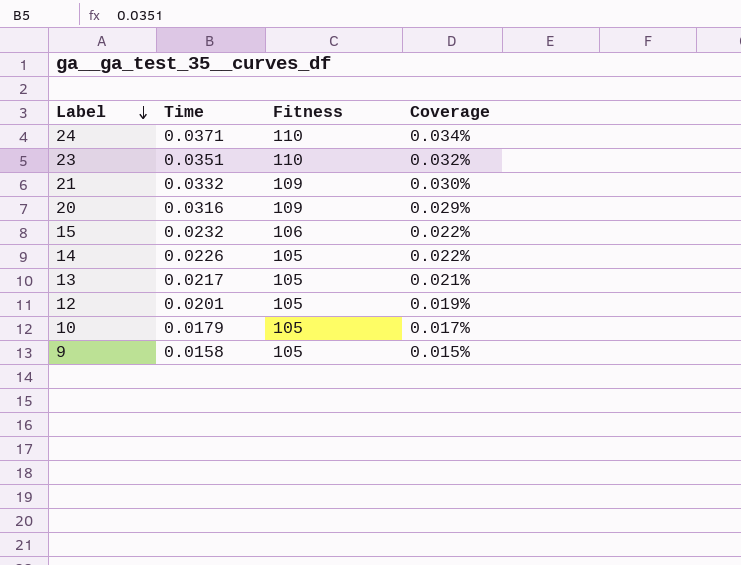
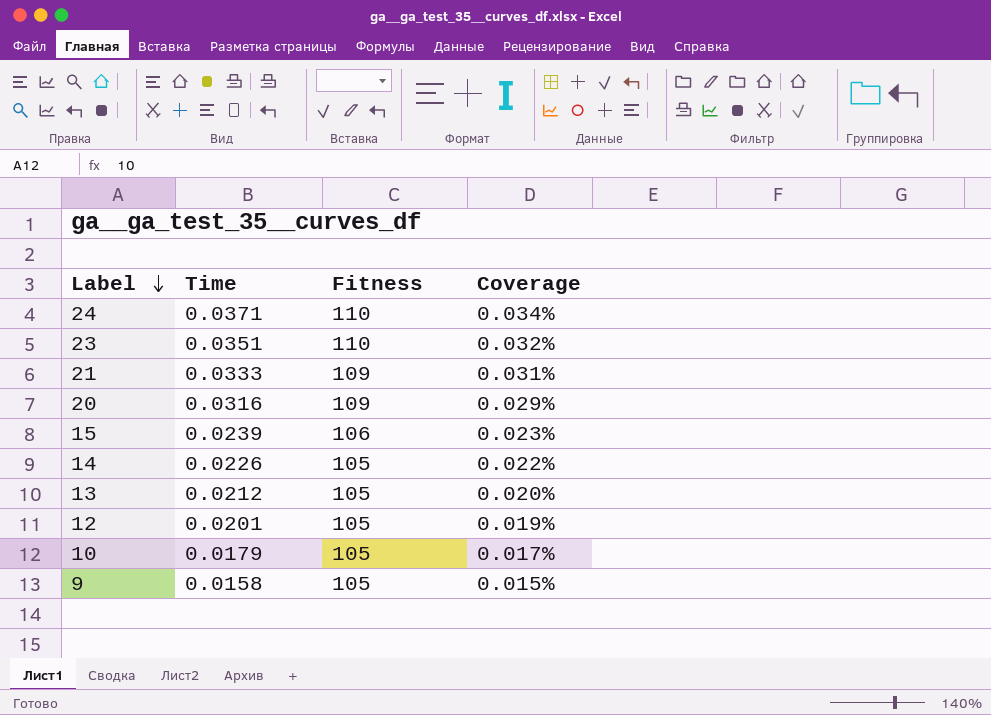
21 | Time: 0.0332 -> 0.0333
21 | Coverage: 0.030% -> 0.031%
15 | Time: 0.0232 -> 0.0239
15 | Coverage: 0.022% -> 0.023%
13 | Time: 0.0217 -> 0.0212
13 | Coverage: 0.021% -> 0.020%

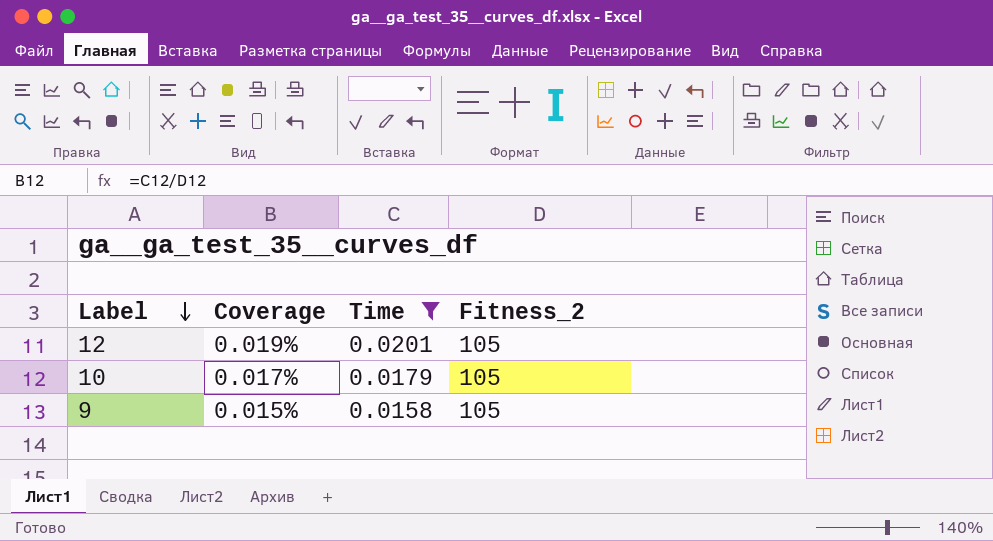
filter: none -> Time <= 0.0201
column Coverage | position: 4 -> 2
column name: Fitness -> Fitness_2

